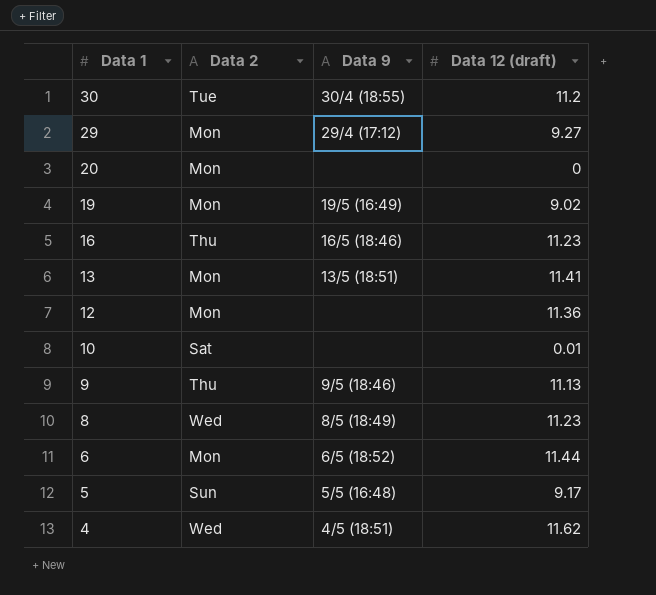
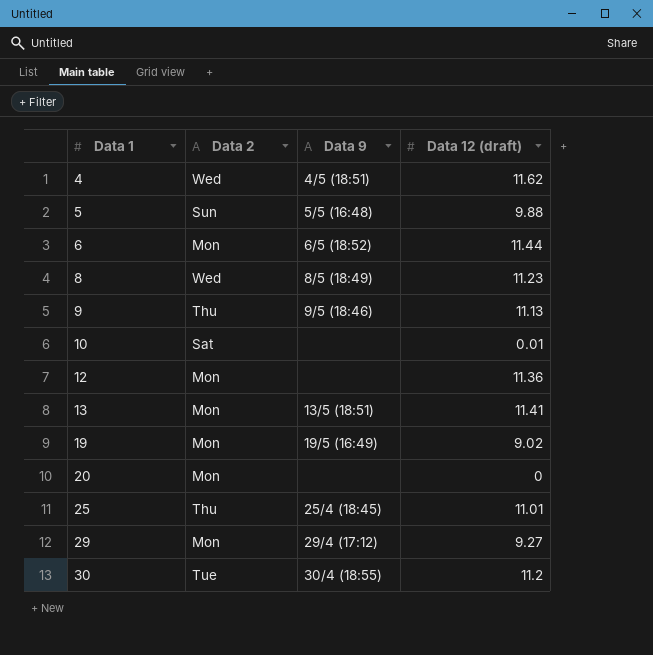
row order: Data 1 descending -> Data 1 ascending
row 16: Thu | 16/5 (18:46) | 11.23 -> none
5 | Data 12 (draft): 9.17 -> 9.88
row 25: none -> Thu | 25/4 (18:45) | 11.01

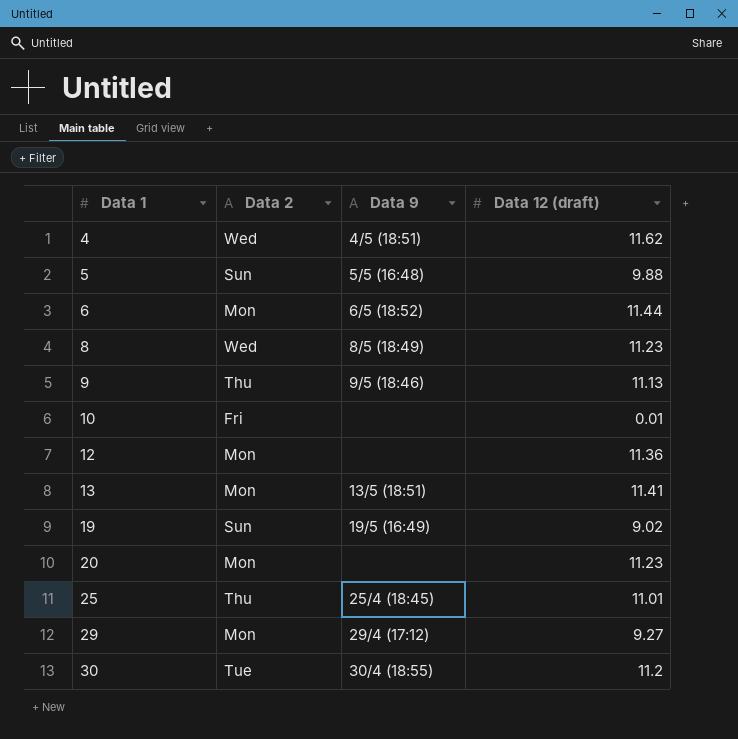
10 | Data 2: Sat -> Fri
19 | Data 2: Mon -> Sun
20 | Data 12 (draft): 0 -> 11.23

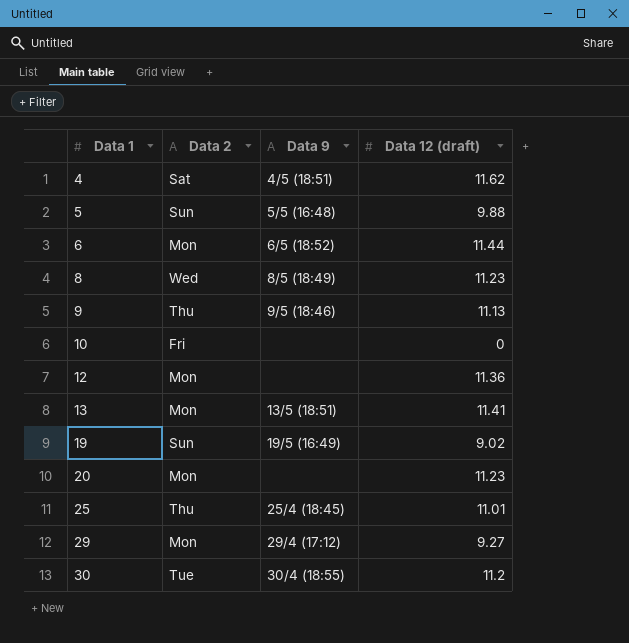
4 | Data 2: Wed -> Sat
10 | Data 12 (draft): 0.01 -> 0

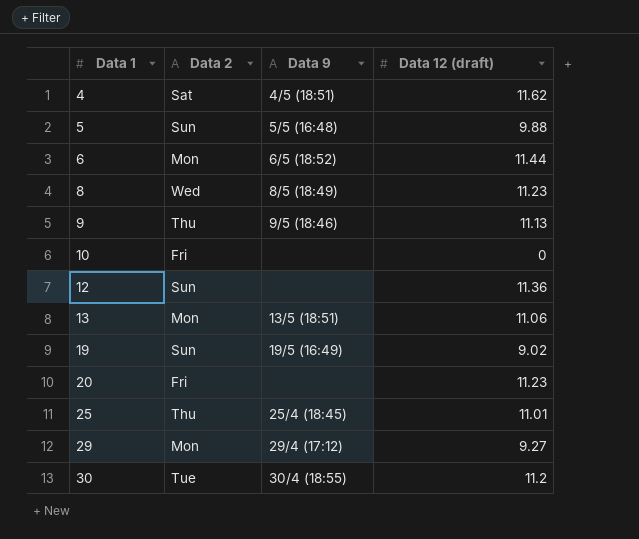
12 | Data 2: Mon -> Sun
13 | Data 12 (draft): 11.41 -> 11.06
20 | Data 2: Mon -> Fri

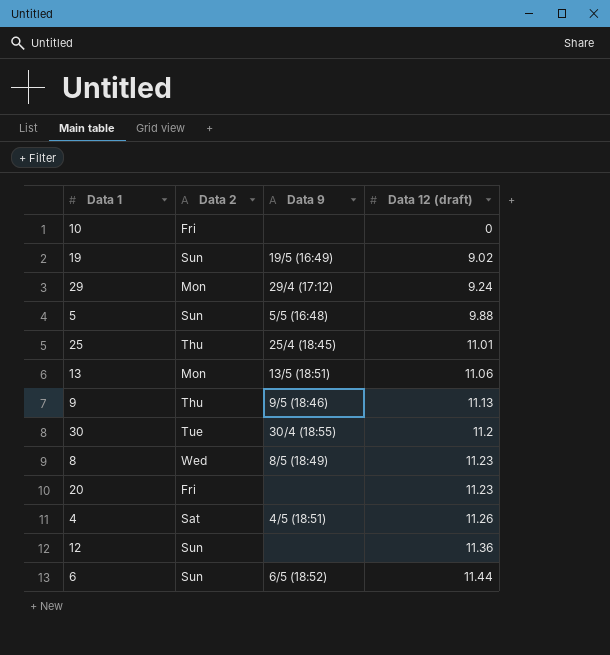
row order: Data 1 ascending -> Data 12 (draft) ascending
29 | Data 12 (draft): 9.27 -> 9.24
4 | Data 12 (draft): 11.62 -> 11.26
6 | Data 2: Mon -> Sun

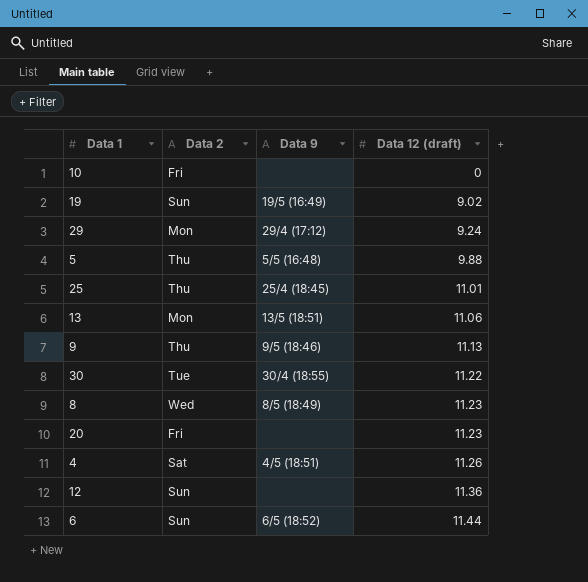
5 | Data 2: Sun -> Thu
30 | Data 12 (draft): 11.2 -> 11.22

